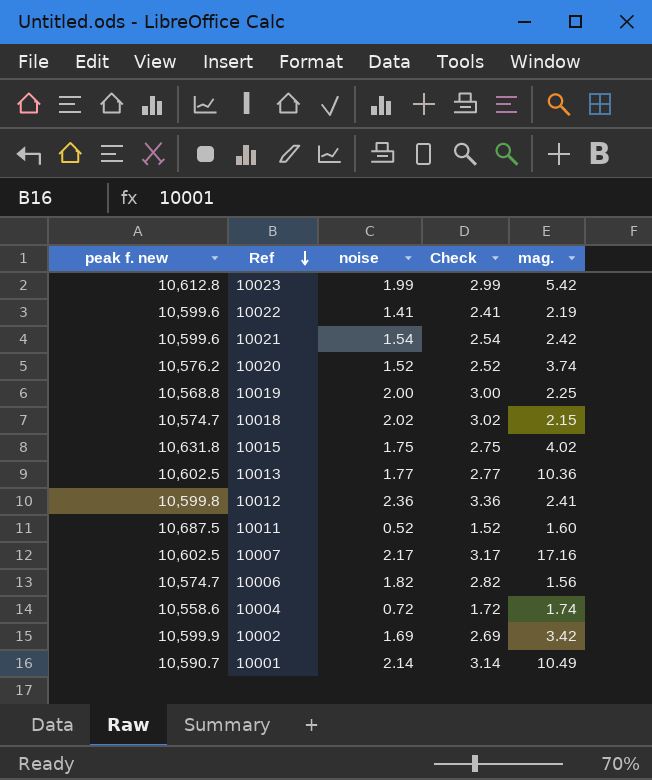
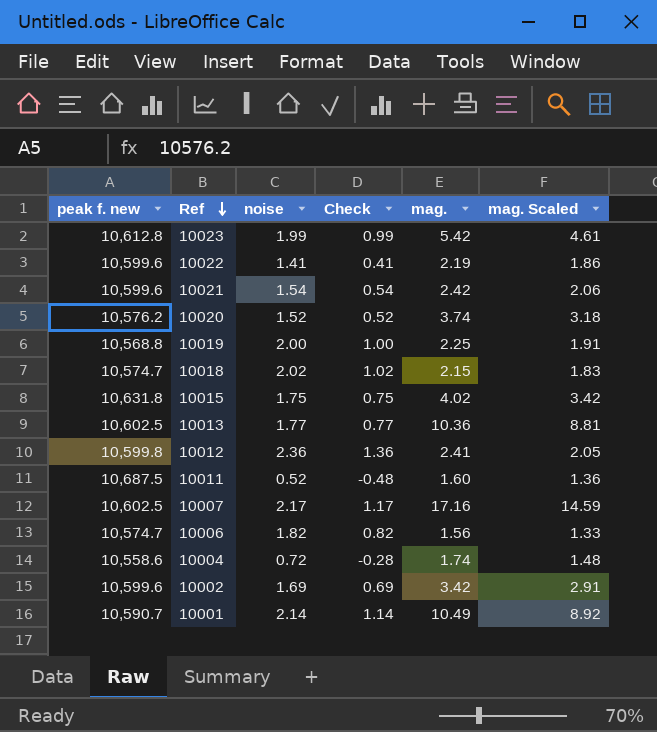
column Check | formula: [noise] + 1 -> [noise] - 1
column mag. Scaled | formula: none -> [mag.] * 0.85
10002 | peak f. new: 10,599.9 -> 10,599.6

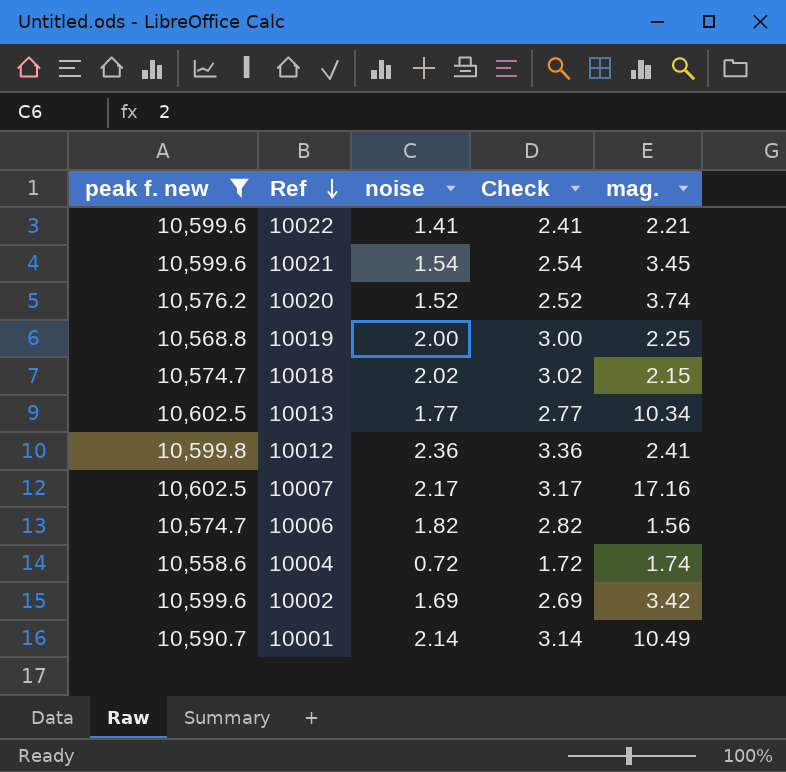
filter: none -> peak f. new <= 10,602.5
column mag. Scaled | formula: [mag.] * 0.85 -> none
column Check | formula: [noise] - 1 -> [noise] + 1
10022 | mag.: 2.19 -> 2.21
10021 | mag.: 2.42 -> 3.45
10013 | mag.: 10.36 -> 10.34

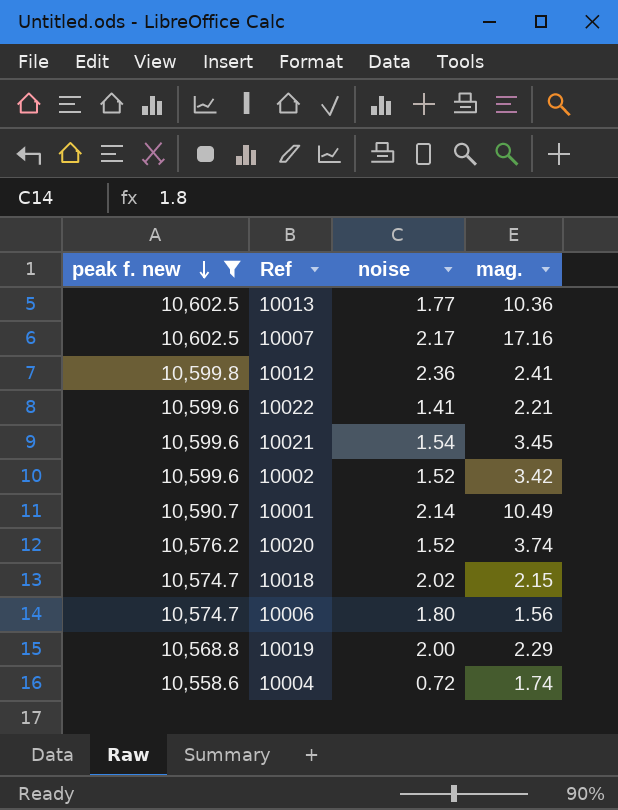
row order: Ref descending -> peak f. new descending
column Check | formula: [noise] + 1 -> none
10013 | mag.: 10.34 -> 10.36
10002 | noise: 1.69 -> 1.52
10006 | noise: 1.82 -> 1.80
10019 | mag.: 2.25 -> 2.29

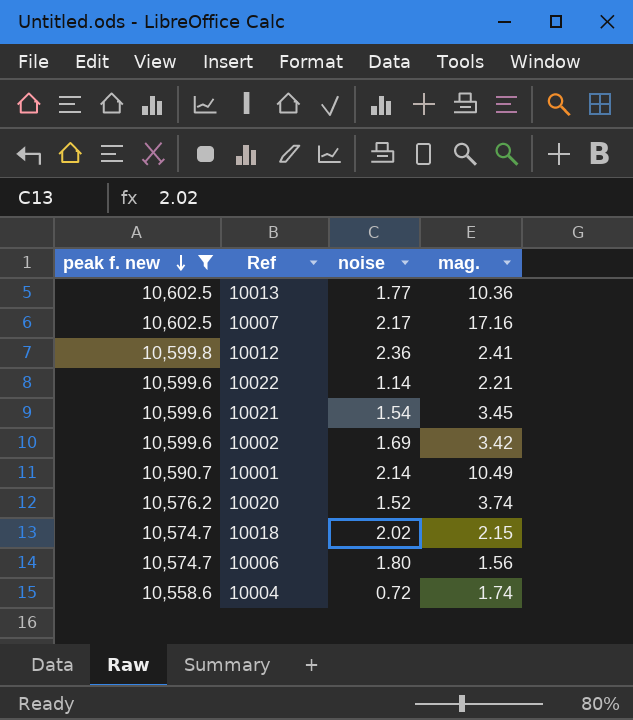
row 10019: 10,568.8 | 2.00 | 2.29 -> none
10022 | noise: 1.41 -> 1.14
10002 | noise: 1.52 -> 1.69

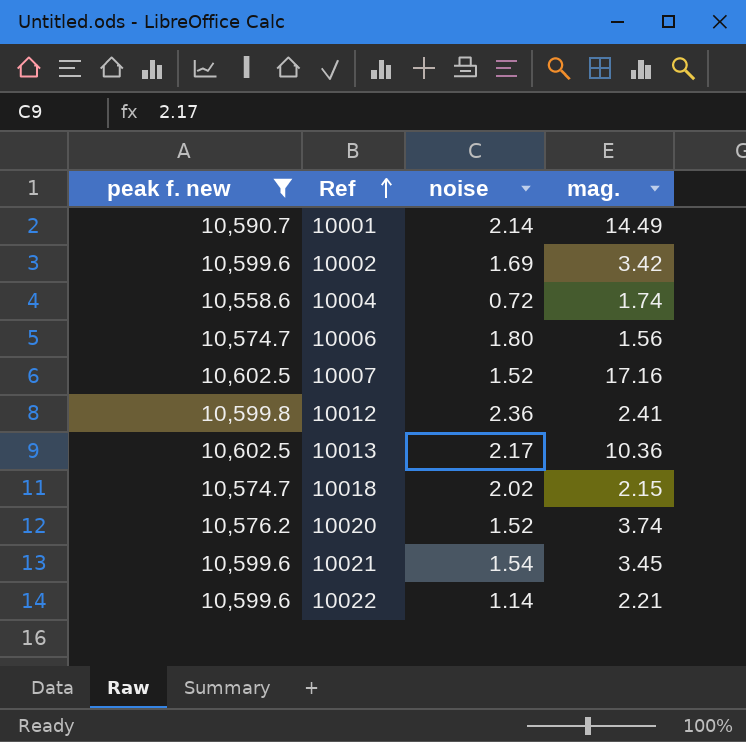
row order: peak f. new descending -> Ref ascending
10001 | mag.: 10.49 -> 14.49
10007 | noise: 2.17 -> 1.52
10013 | noise: 1.77 -> 2.17

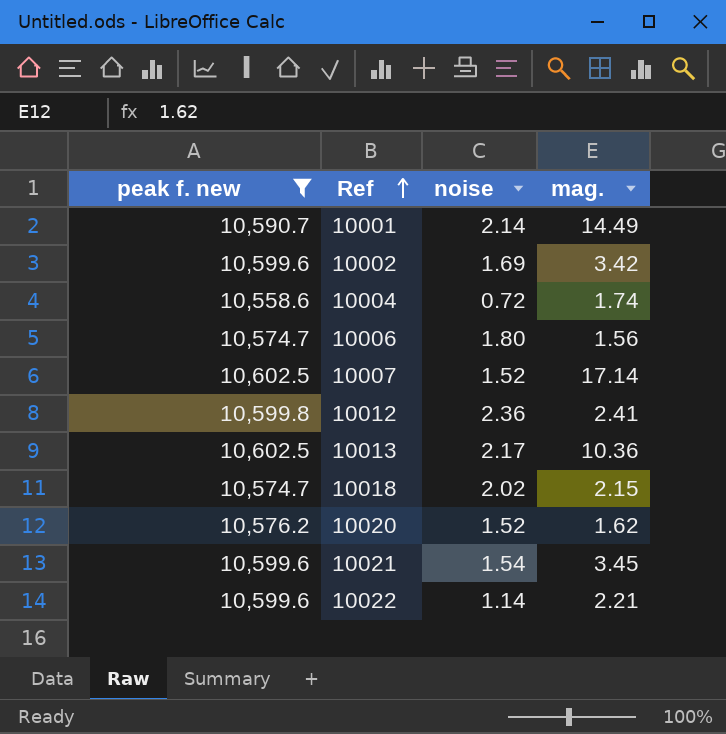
10007 | mag.: 17.16 -> 17.14
10020 | mag.: 3.74 -> 1.62

